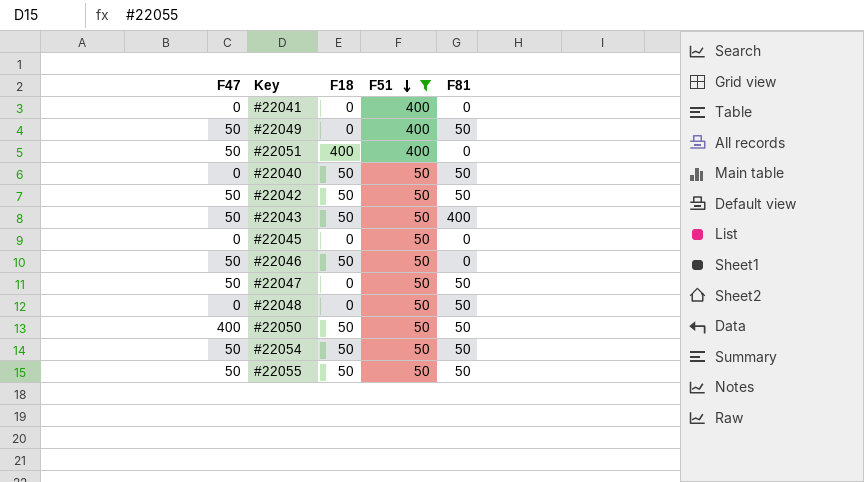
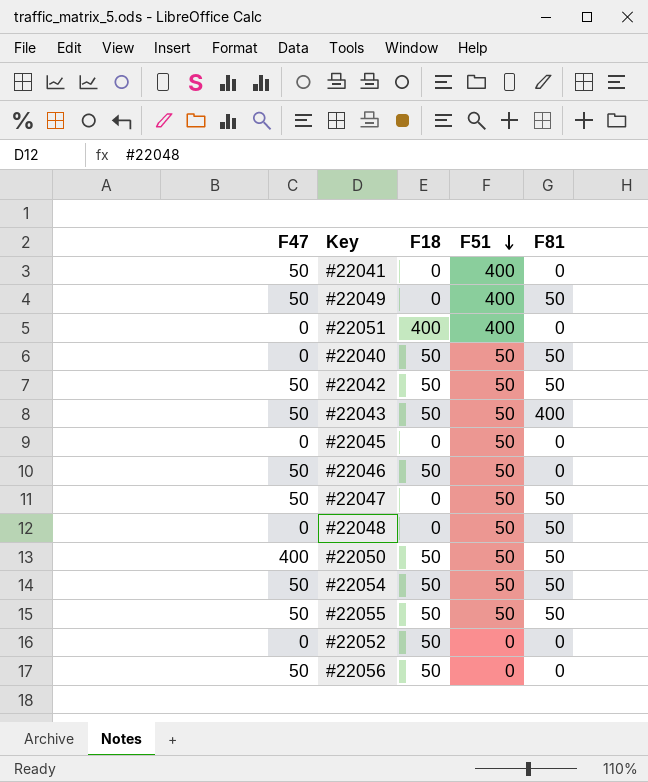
filter: F51 != 0 -> none
#22041 | F47: 0 -> 50
#22051 | F47: 50 -> 0

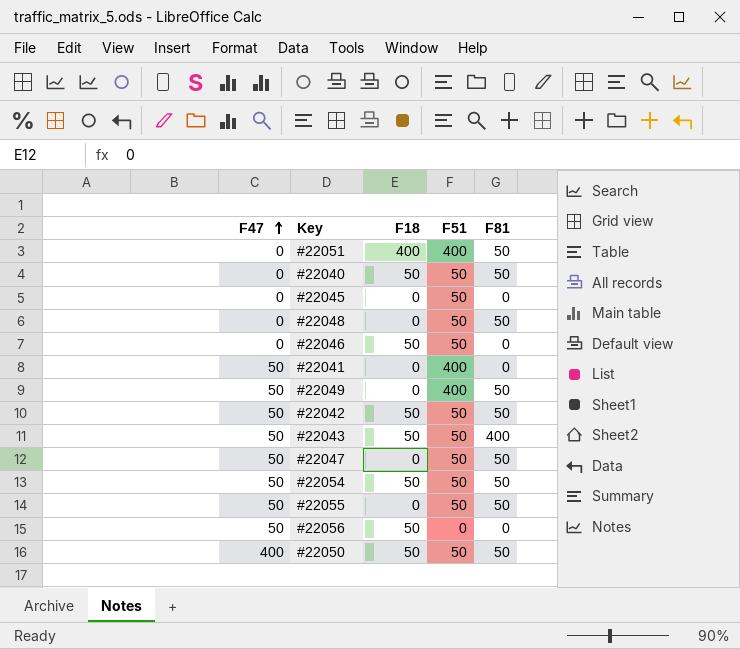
row order: F51 descending -> F47 ascending
row #22052: 0 | 50 | 0 | 0 -> none
#22051 | F81: 0 -> 50
#22046 | F47: 50 -> 0
#22055 | F18: 50 -> 0

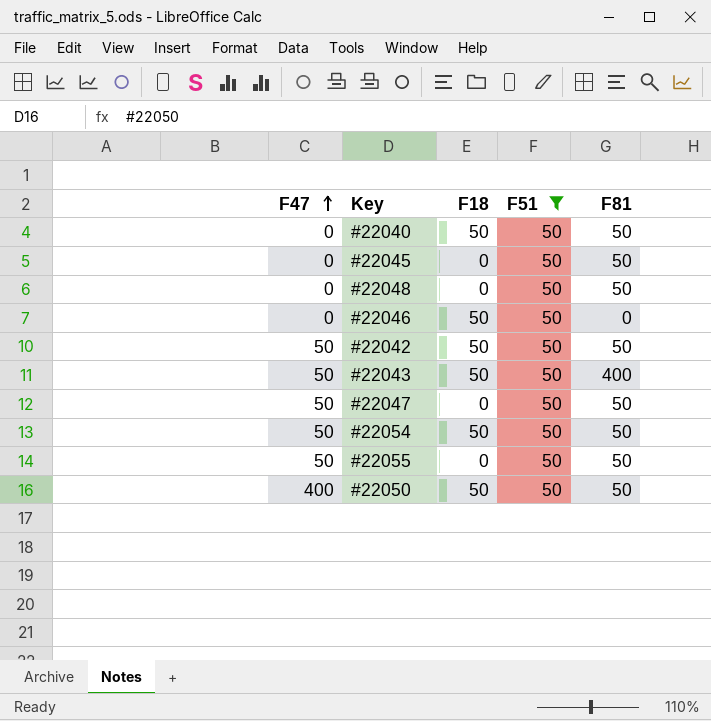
filter: none -> F51 = 50
#22045 | F81: 0 -> 50

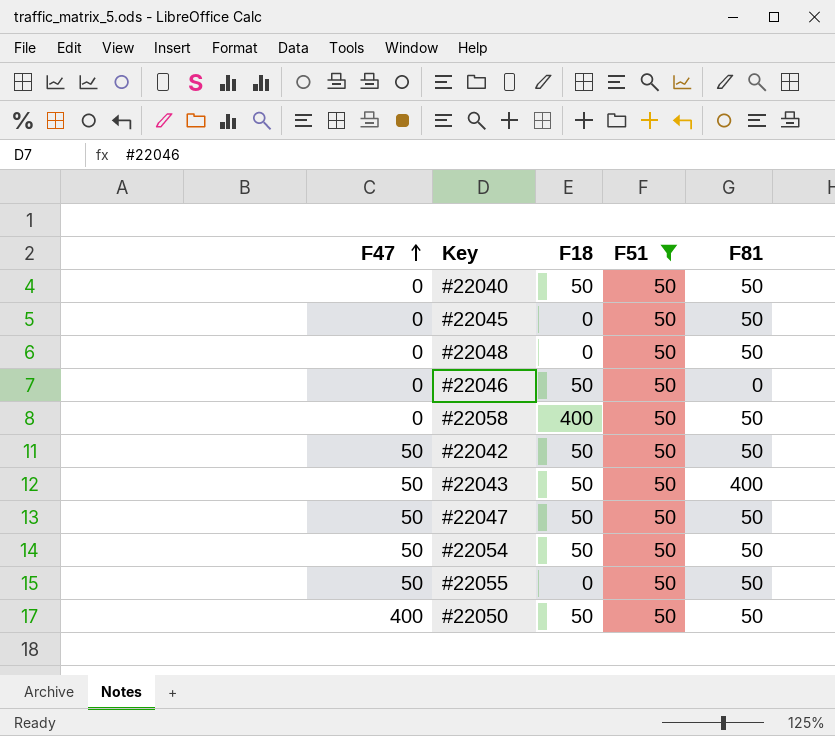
row #22058: none -> 0 | 400 | 50 | 50
#22047 | F18: 0 -> 50

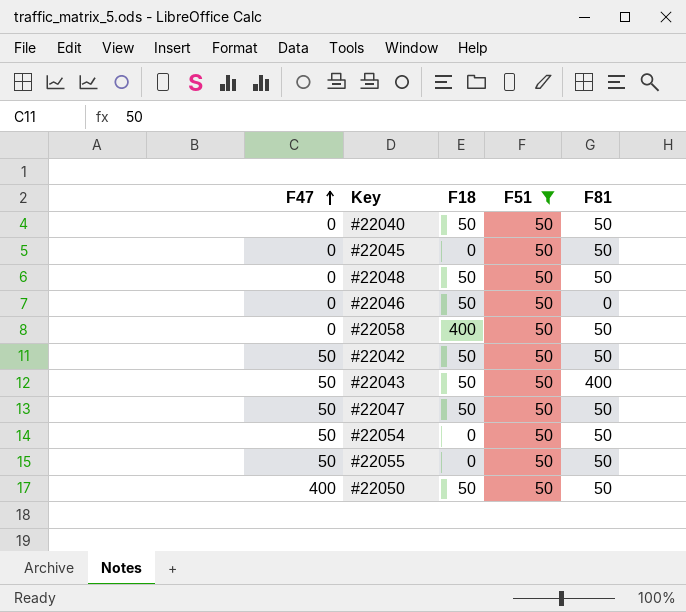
#22048 | F18: 0 -> 50
#22054 | F18: 50 -> 0

